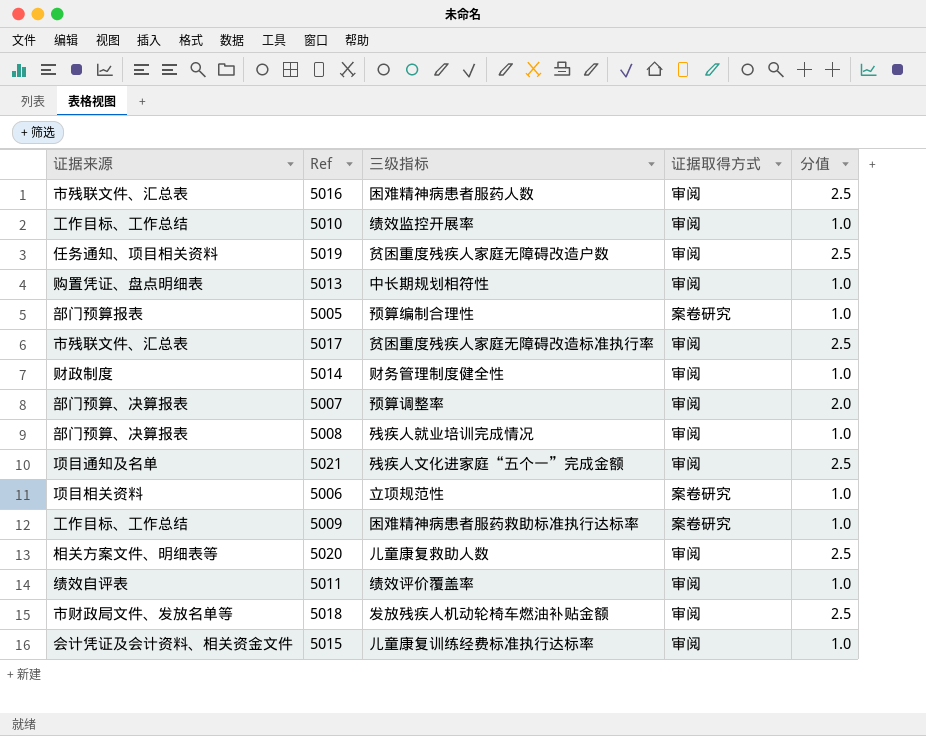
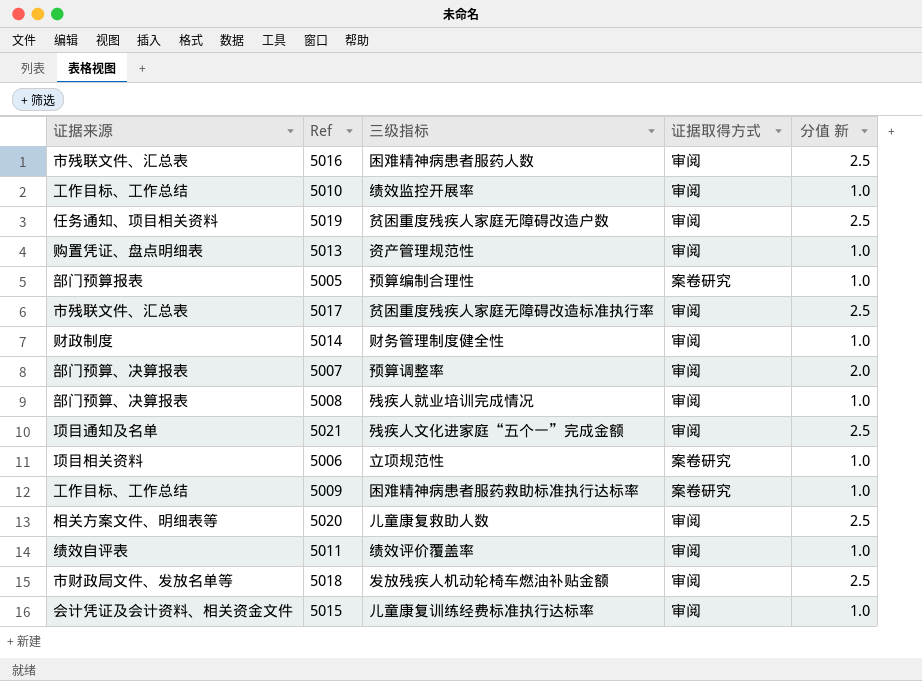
column name: 分值 -> 分值 新
5013 | 三级指标: 中长期规划相符性 -> 资产管理规范性

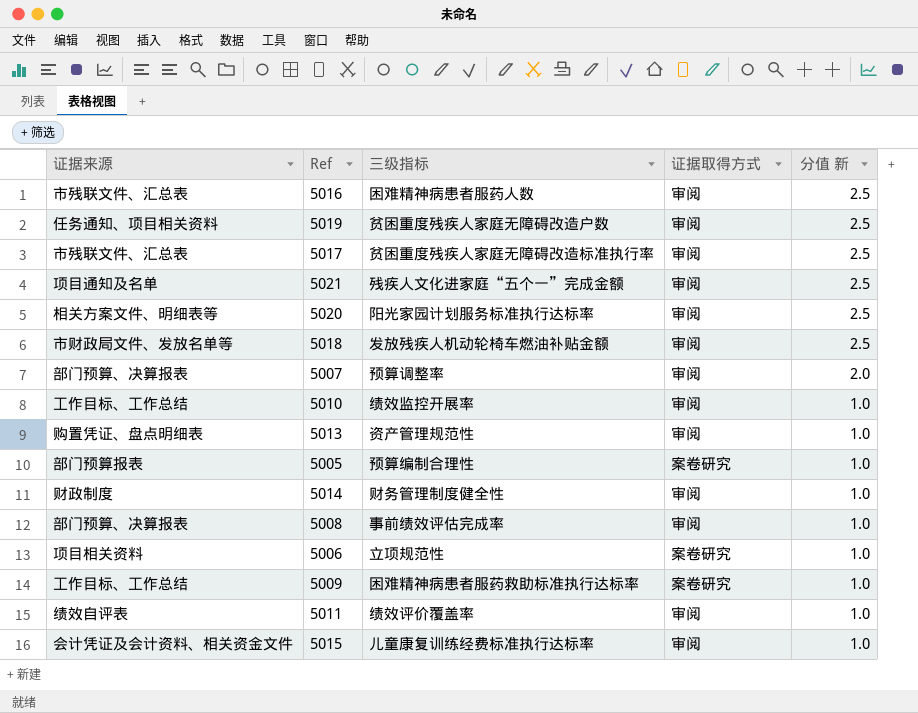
row order: none -> 分值 新 descending
5020 | 三级指标: 儿童康复救助人数 -> 阳光家园计划服务标准执行达标率
5008 | 三级指标: 残疾人就业培训完成情况 -> 事前绩效评估完成率

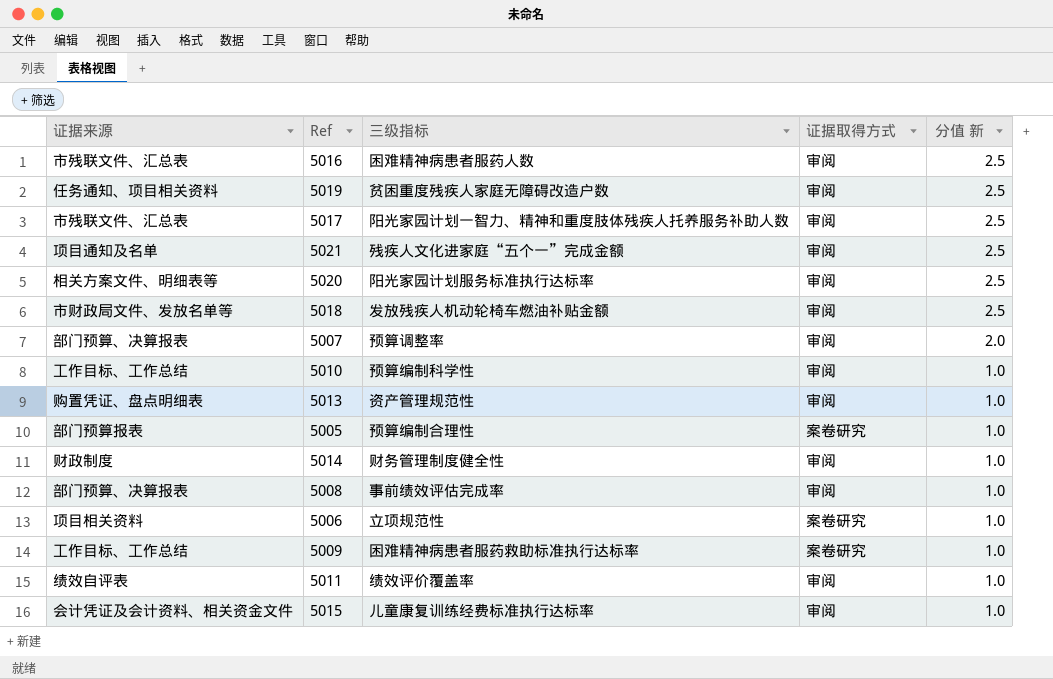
5017 | 三级指标: 贫困重度残疾人家庭无障碍改造标准执行率 -> 阳光家园计划一智力、精神和重度肢体残疾人托养服务补助人数
5010 | 三级指标: 绩效监控开展率 -> 预算编制科学性

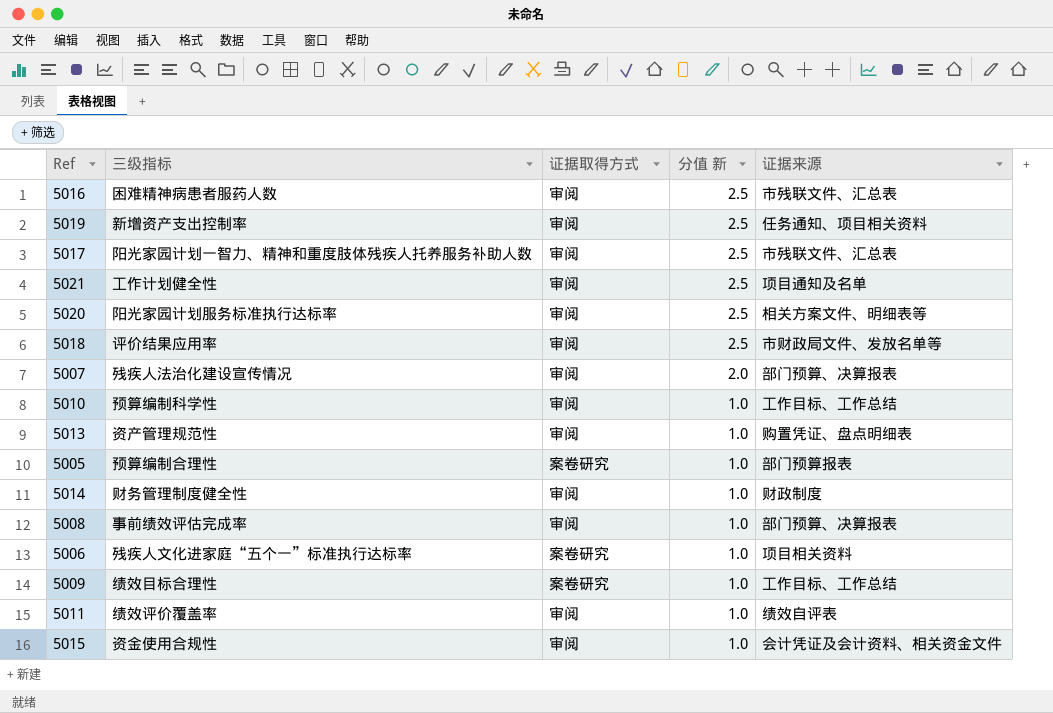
column 证据来源 | position: 1 -> 5
5019 | 三级指标: 贫困重度残疾人家庭无障碍改造户数 -> 新增资产支出控制率
5021 | 三级指标: 残疾人文化进家庭“五个一”完成金额 -> 工作计划健全性
5018 | 三级指标: 发放残疾人机动轮椅车燃油补贴金额 -> 评价结果应用率
5007 | 三级指标: 预算调整率 -> 残疾人法治化建设宣传情况
5006 | 三级指标: 立项规范性 -> 残疾人文化进家庭“五个一”标准执行达标率
5009 | 三级指标: 困难精神病患者服药救助标准执行达标率 -> 绩效目标合理性
5015 | 三级指标: 儿童康复训练经费标准执行达标率 -> 资金使用合规性

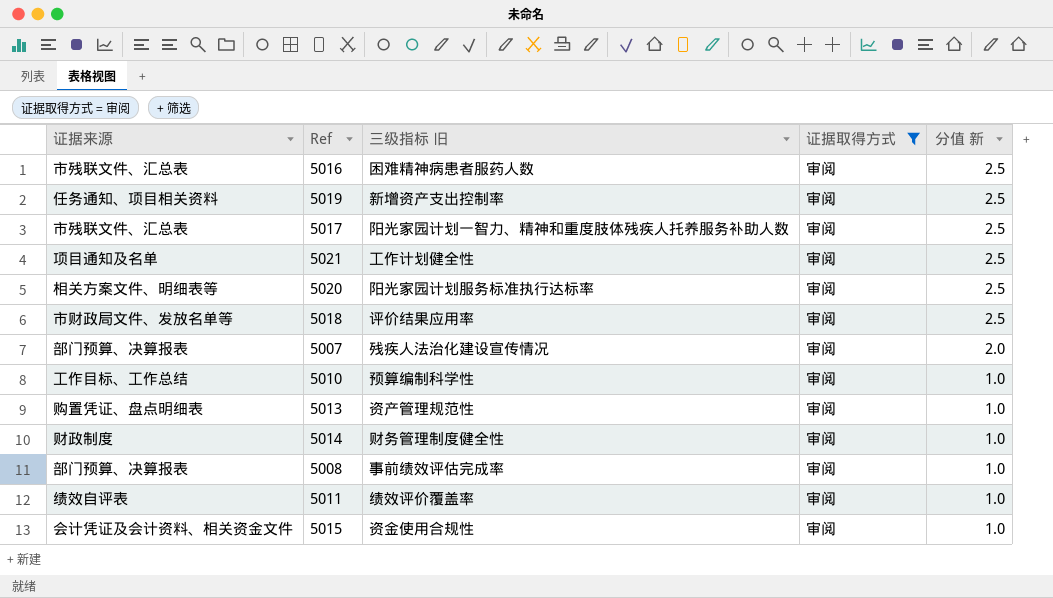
filter: none -> 证据取得方式 = 审阅
column 证据来源 | position: 5 -> 1
column name: 三级指标 -> 三级指标 旧

